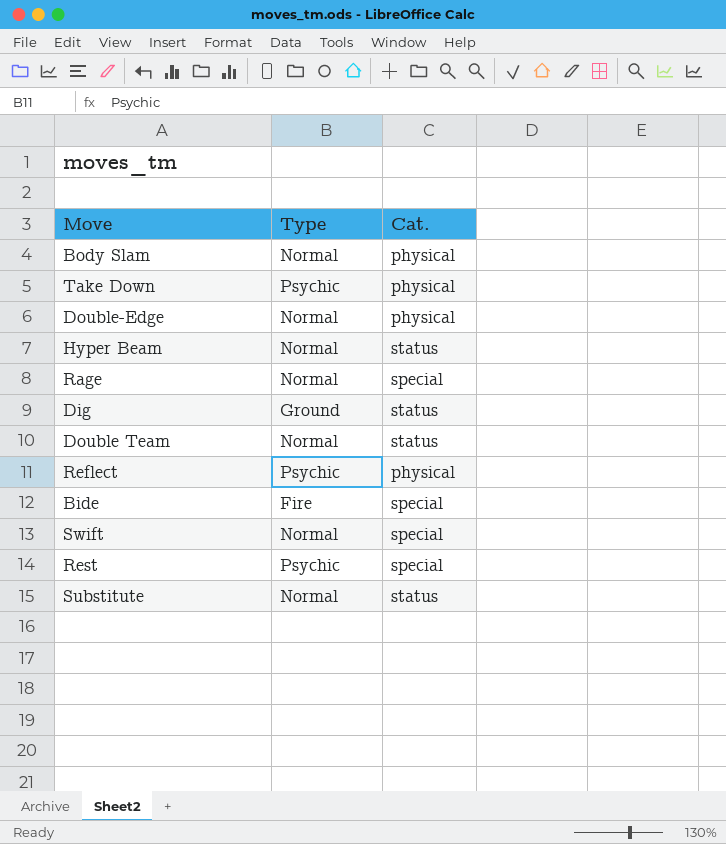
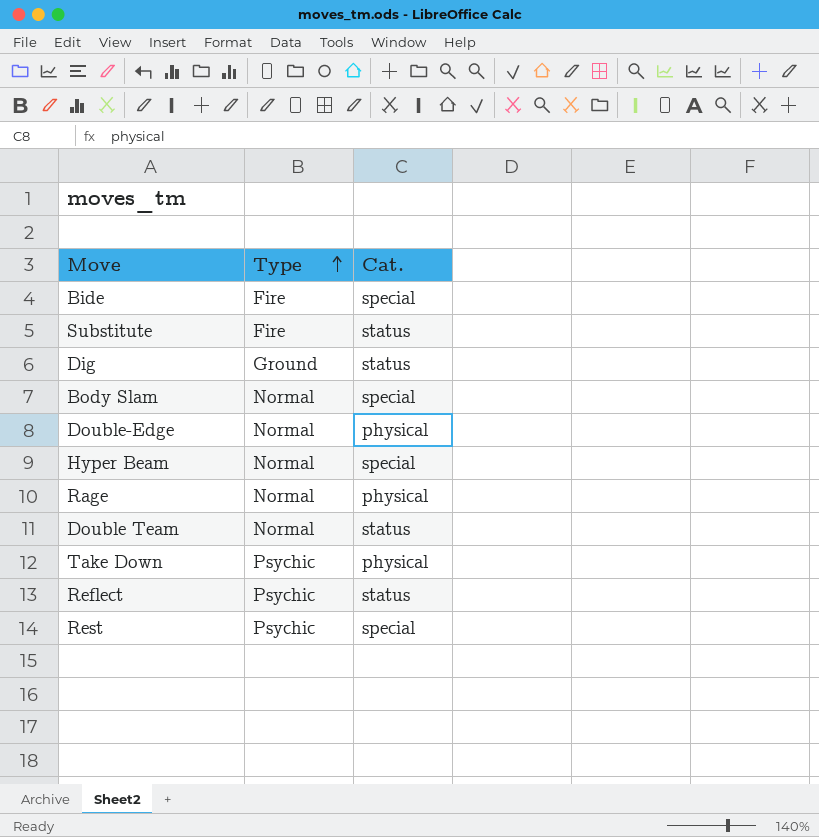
row order: none -> Type ascending
row Swift: Normal | special -> none
Substitute | Type: Normal -> Fire
Body Slam | Cat.: physical -> special
Hyper Beam | Cat.: status -> special
Rage | Cat.: special -> physical
Reflect | Cat.: physical -> status

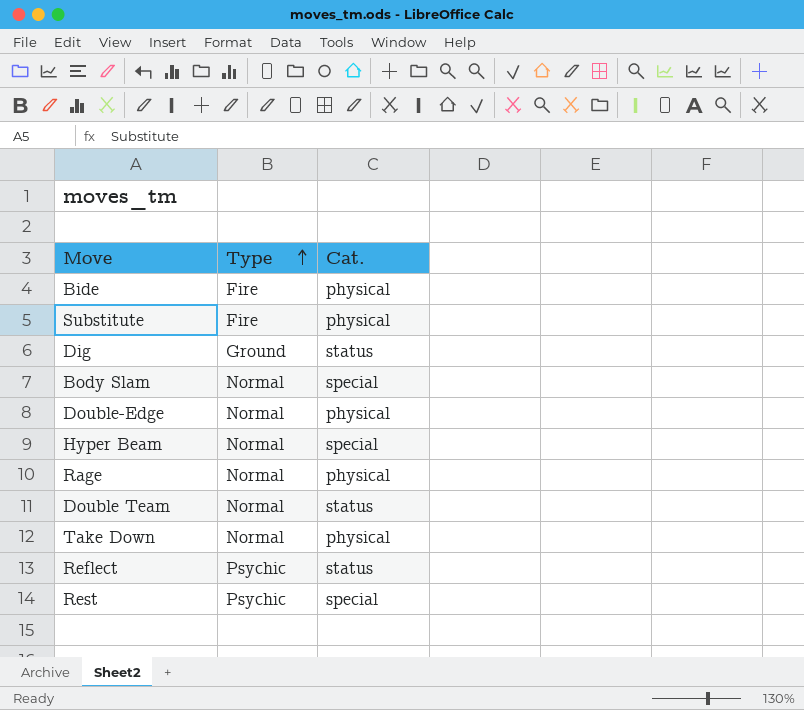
Bide | Cat.: special -> physical
Substitute | Cat.: status -> physical
Take Down | Type: Psychic -> Normal

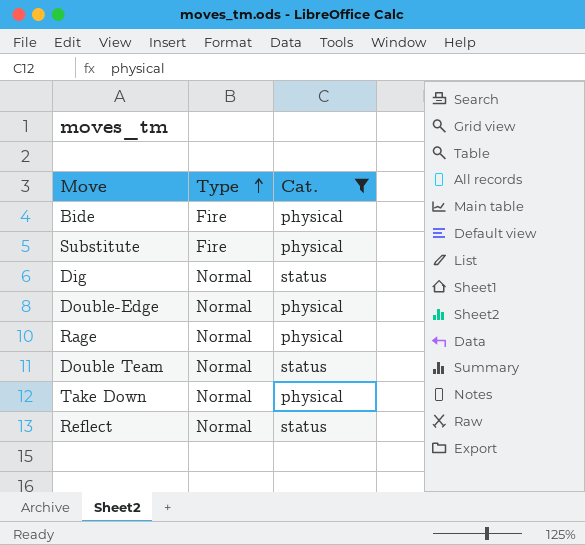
filter: none -> Cat. != special
Dig | Type: Ground -> Normal
Reflect | Type: Psychic -> Normal

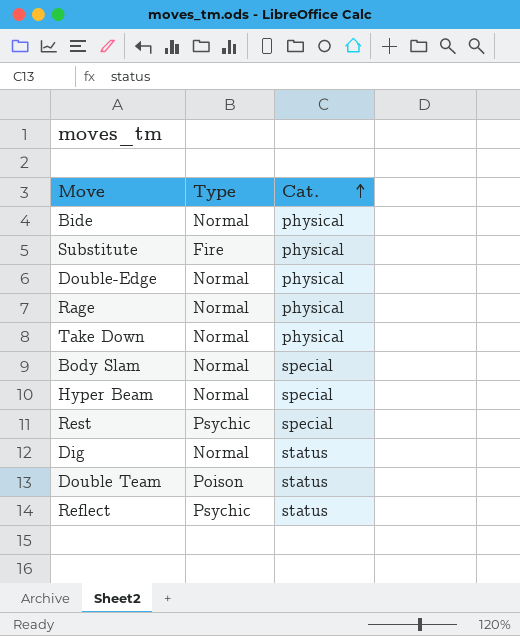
filter: Cat. != special -> none
row order: Type ascending -> Cat. ascending
Bide | Type: Fire -> Normal
Double Team | Type: Normal -> Poison
Reflect | Type: Normal -> Psychic

